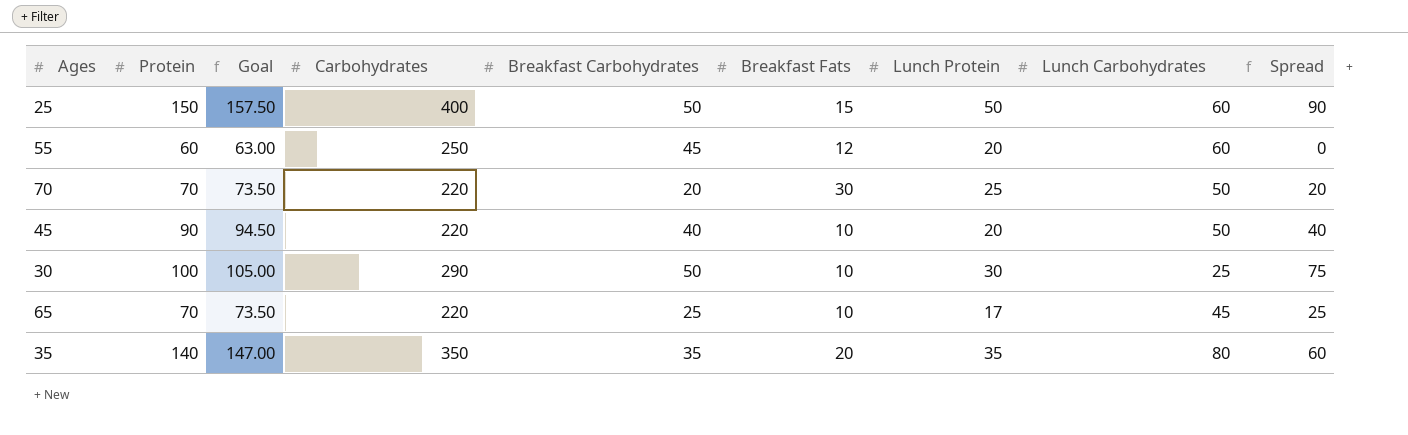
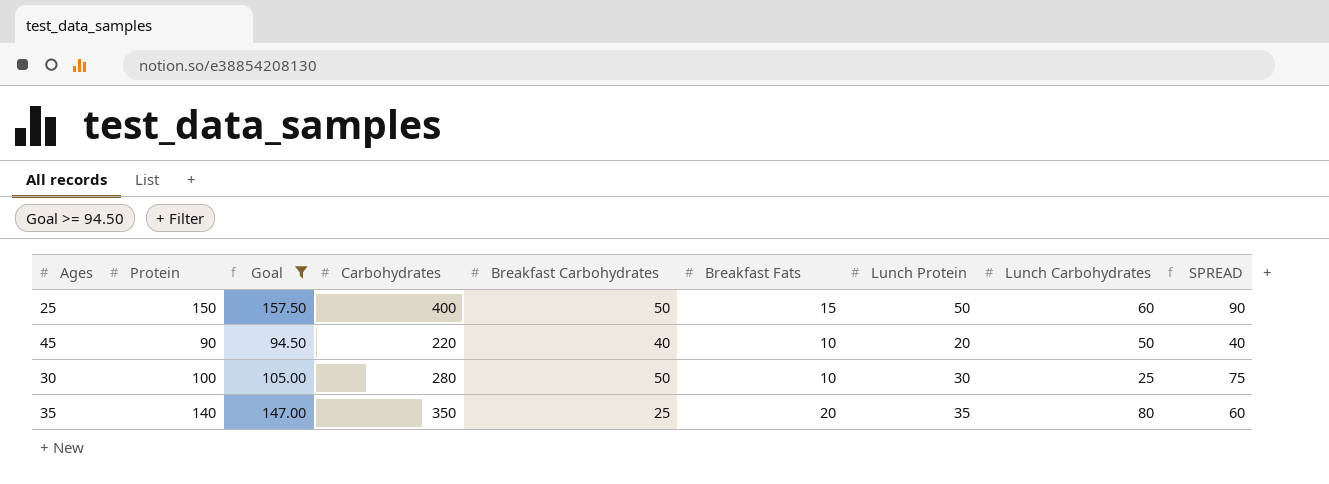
filter: none -> Goal >= 94.50
column name: Spread -> SPREAD
30 | Carbohydrates: 290 -> 280
35 | Breakfast Carbohydrates: 35 -> 25

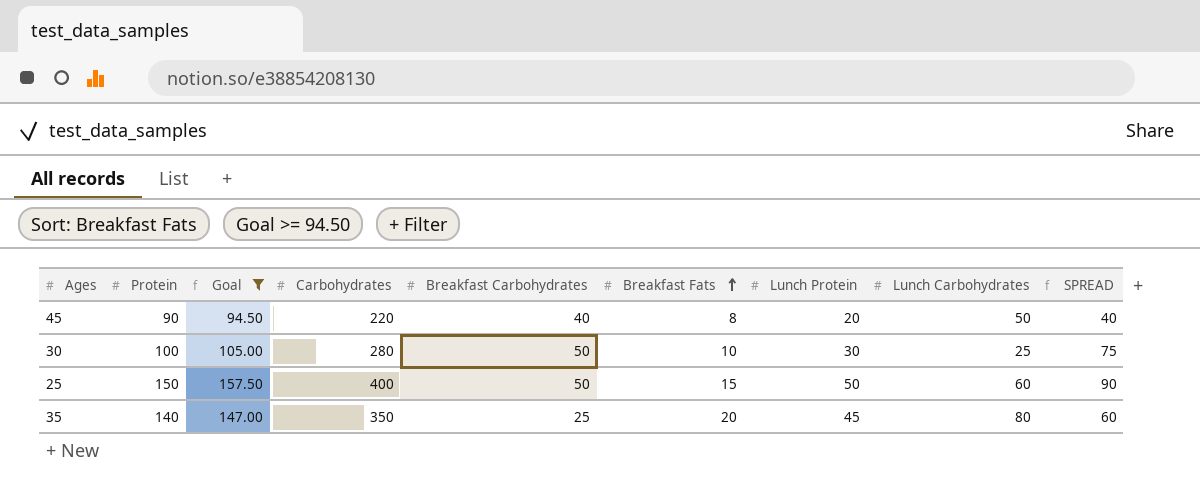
row order: none -> Breakfast Fats ascending
45 | Breakfast Fats: 10 -> 8
35 | Lunch Protein: 35 -> 45

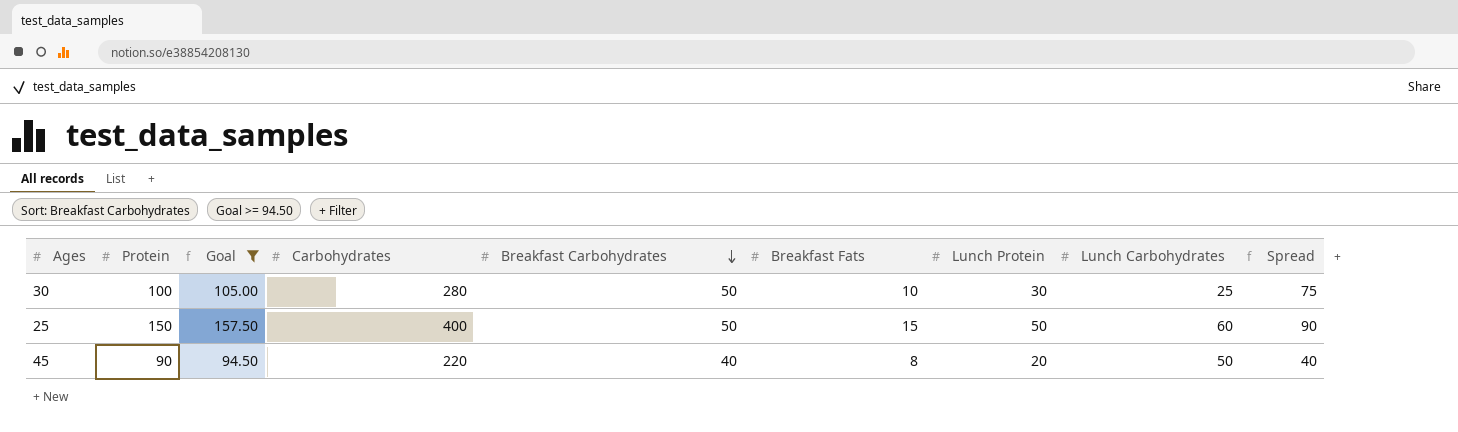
row order: Breakfast Fats ascending -> Breakfast Carbohydrates descending
column name: SPREAD -> Spread
row 35: 140 | 147.00 | 350 | 25 | 20 | 45 | 80 | 60 -> none

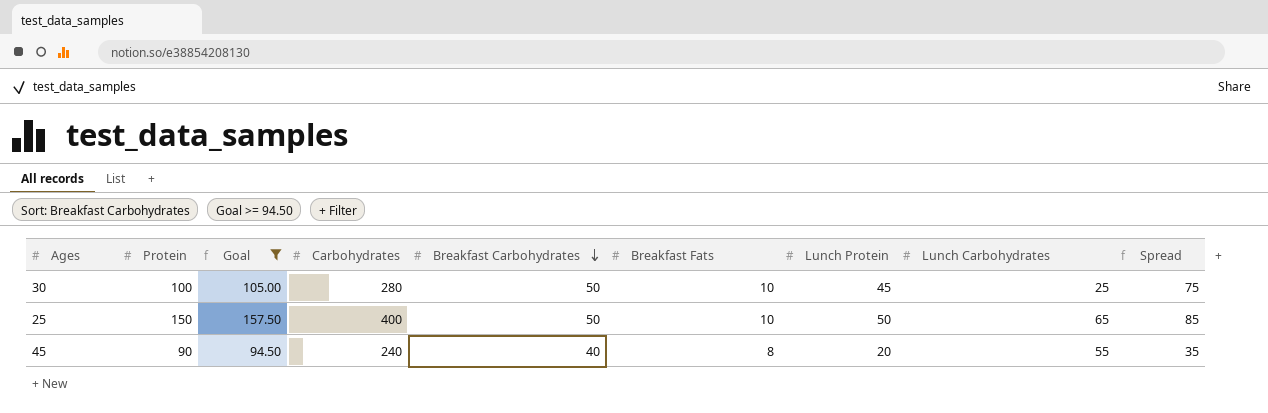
30 | Lunch Protein: 30 -> 45
25 | Breakfast Fats: 15 -> 10
25 | Lunch Carbohydrates: 60 -> 65
25 | Spread: 90 -> 85
45 | Carbohydrates: 220 -> 240
45 | Lunch Carbohydrates: 50 -> 55
45 | Spread: 40 -> 35

